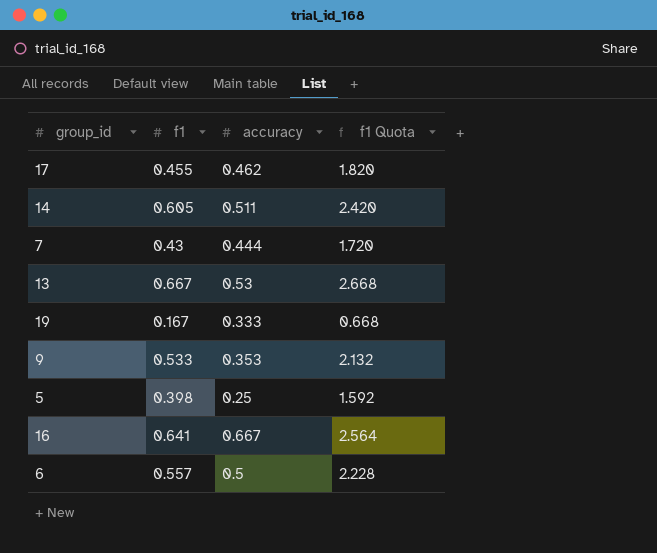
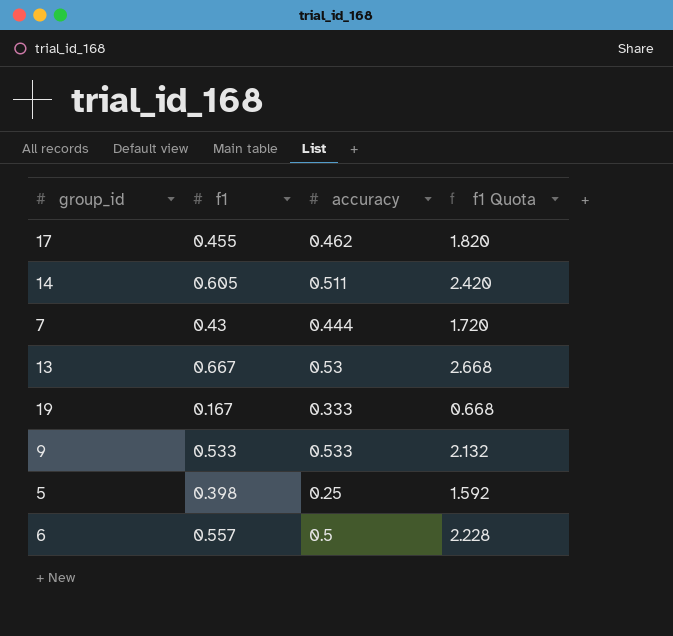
row 16: 0.641 | 0.667 | 2.564 -> none
9 | accuracy: 0.353 -> 0.533

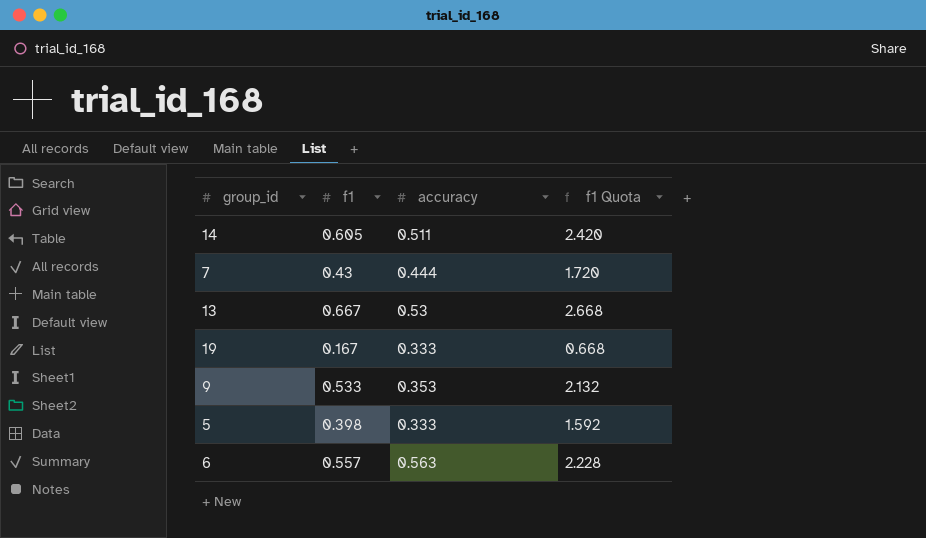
row 17: 0.455 | 0.462 | 1.820 -> none
9 | accuracy: 0.533 -> 0.353
5 | accuracy: 0.25 -> 0.333
6 | accuracy: 0.5 -> 0.563

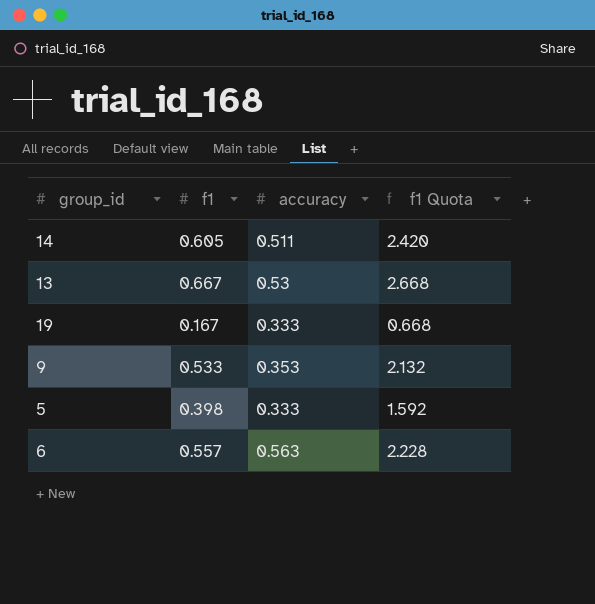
row 7: 0.43 | 0.444 | 1.720 -> none

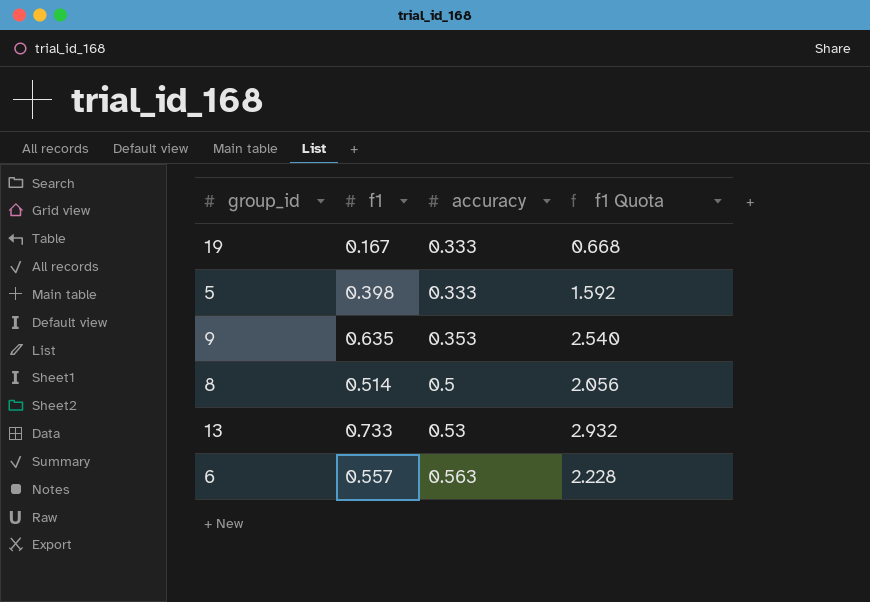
row order: none -> accuracy ascending
row 14: 0.605 | 0.511 | 2.420 -> none
9 | f1: 0.533 -> 0.635
9 | f1 Quota: 2.132 -> 2.540
row 8: none -> 0.514 | 0.5 | 2.056
13 | f1: 0.667 -> 0.733
13 | f1 Quota: 2.668 -> 2.932

